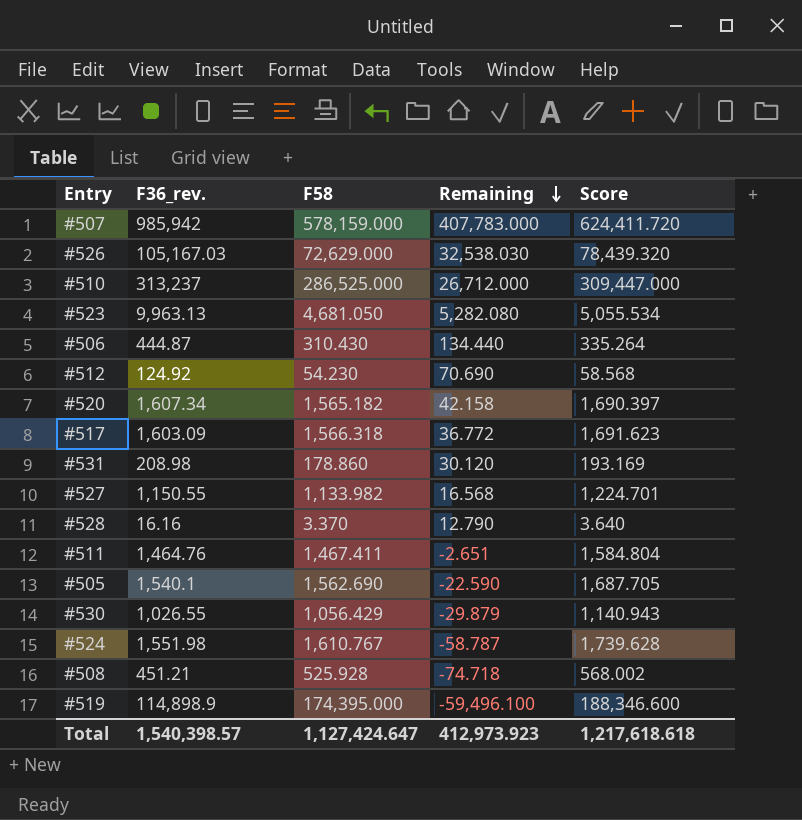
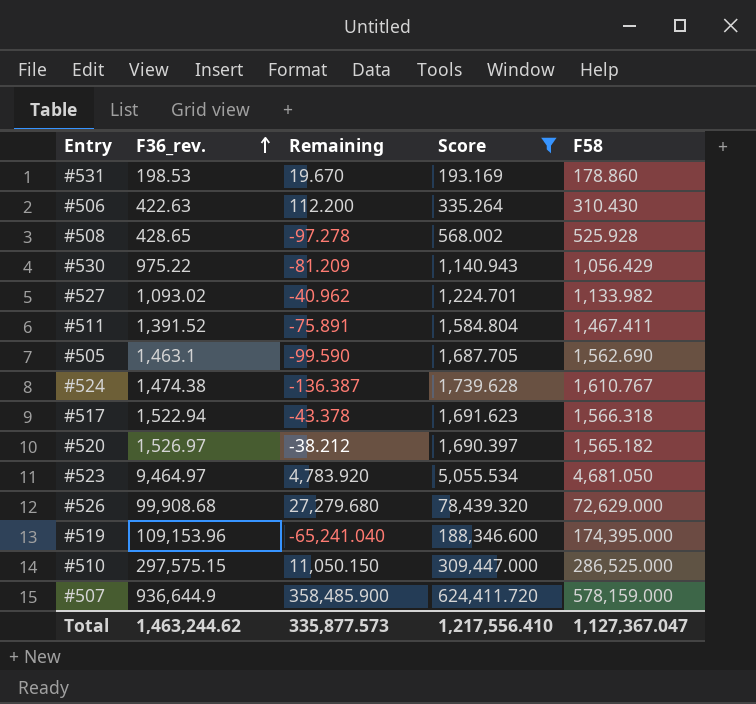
filter: none -> Score >= 193.169
row order: Remaining descending -> F36_rev. ascending
column F58 | position: 3 -> 5
#531 | F36_rev.: 208.98 -> 198.53
#531 | Remaining: 30.120 -> 19.670
#506 | F36_rev.: 444.87 -> 422.63
#506 | Remaining: 134.440 -> 112.200
#508 | F36_rev.: 451.21 -> 428.65
#508 | Remaining: -74.718 -> -97.278
#530 | F36_rev.: 1,026.55 -> 975.22
#530 | Remaining: -29.879 -> -81.209
#527 | F36_rev.: 1,150.55 -> 1,093.02
#527 | Remaining: 16.568 -> -40.962
#511 | F36_rev.: 1,464.76 -> 1,391.52
#511 | Remaining: -2.651 -> -75.891
#505 | F36_rev.: 1,540.1 -> 1,463.1
#505 | Remaining: -22.590 -> -99.590
#524 | F36_rev.: 1,551.98 -> 1,474.38
#524 | Remaining: -58.787 -> -136.387
#517 | F36_rev.: 1,603.09 -> 1,522.94
#517 | Remaining: 36.772 -> -43.378
#520 | F36_rev.: 1,607.34 -> 1,526.97
#520 | Remaining: 42.158 -> -38.212
#523 | F36_rev.: 9,963.13 -> 9,464.97
#523 | Remaining: 5,282.080 -> 4,783.920
#526 | F36_rev.: 105,167.03 -> 99,908.68
#526 | Remaining: 32,538.030 -> 27,279.680
#519 | F36_rev.: 114,898.9 -> 109,153.96
#519 | Remaining: -59,496.100 -> -65,241.040
#510 | F36_rev.: 313,237 -> 297,575.15
#510 | Remaining: 26,712.000 -> 11,050.150
#507 | F36_rev.: 985,942 -> 936,644.9
#507 | Remaining: 407,783.000 -> 358,485.900
Total | F36_rev.: 1,540,398.57 -> 1,463,244.62
Total | Remaining: 412,973.923 -> 335,877.573
Total | Score: 1,217,618.618 -> 1,217,556.410
Total | F58: 1,127,424.647 -> 1,127,367.047

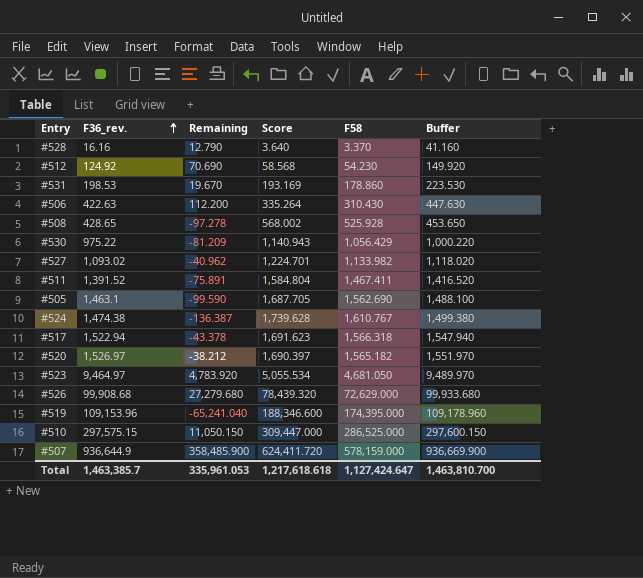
filter: Score >= 193.169 -> none
column Buffer | formula: none -> [F36_rev.] + 25
Total | F36_rev.: 1,463,244.62 -> 1,463,385.7
Total | Remaining: 335,877.573 -> 335,961.053
Total | Score: 1,217,556.410 -> 1,217,618.618
Total | F58: 1,127,367.047 -> 1,127,424.647

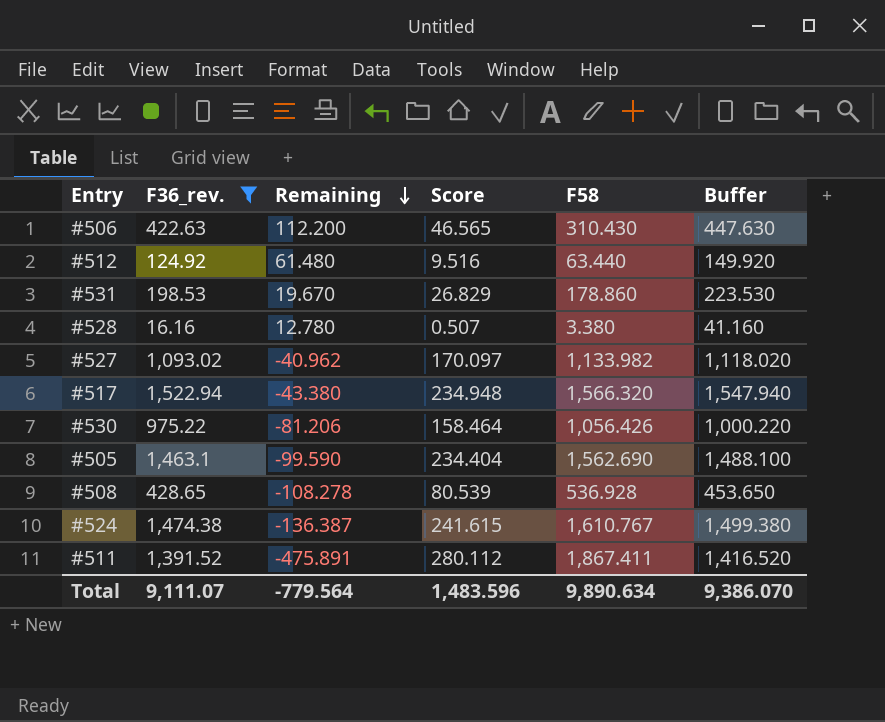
filter: none -> F36_rev. <= 1,522.94
row order: F36_rev. ascending -> Remaining descending
column Score | formula: [F58] * 1.08 -> [F58] * 0.15
#512 | Remaining: 70.690 -> 61.480
#512 | F58: 54.230 -> 63.440
#528 | Remaining: 12.790 -> 12.780
#528 | F58: 3.370 -> 3.380
#517 | Remaining: -43.378 -> -43.380
#517 | F58: 1,566.318 -> 1,566.320
#530 | Remaining: -81.209 -> -81.206
#530 | F58: 1,056.429 -> 1,056.426
#508 | Remaining: -97.278 -> -108.278
#508 | F58: 525.928 -> 536.928
#511 | Remaining: -75.891 -> -475.891
#511 | F58: 1,467.411 -> 1,867.411
Total | F36_rev.: 1,463,385.7 -> 9,111.07
Total | Remaining: 335,961.053 -> -779.564
Total | Score: 1,217,618.618 -> 1,483.596
Total | F58: 1,127,424.647 -> 9,890.634
Total | Buffer: 1,463,810.700 -> 9,386.070

